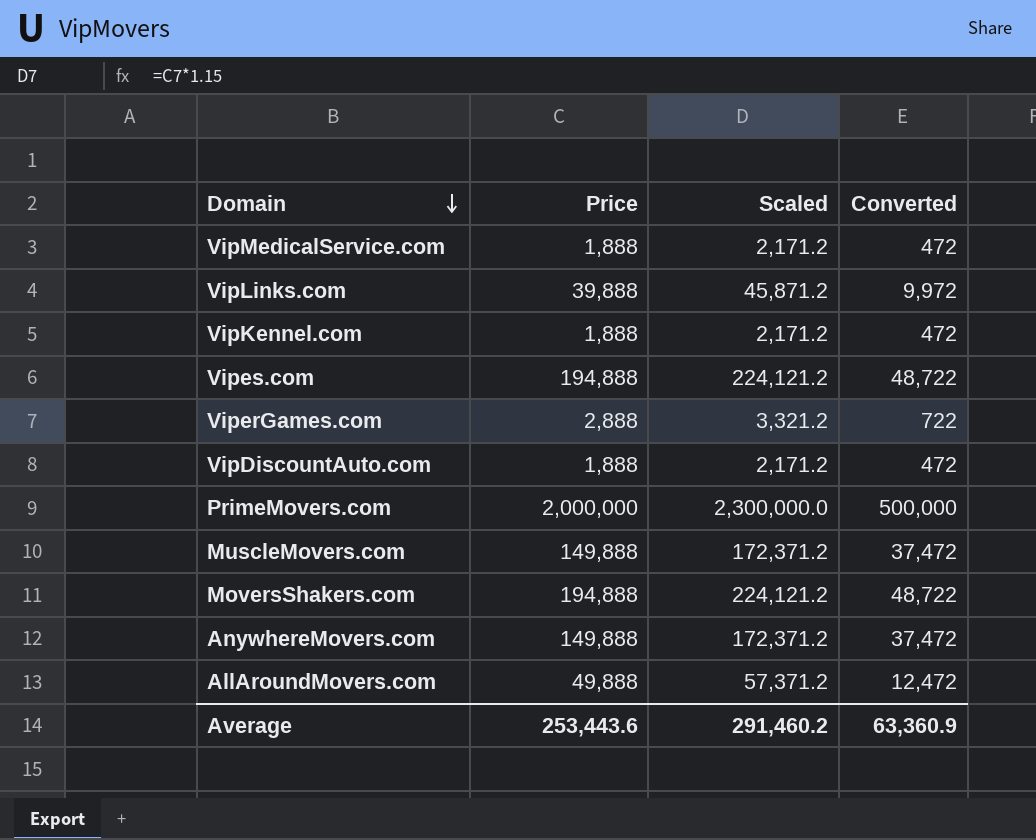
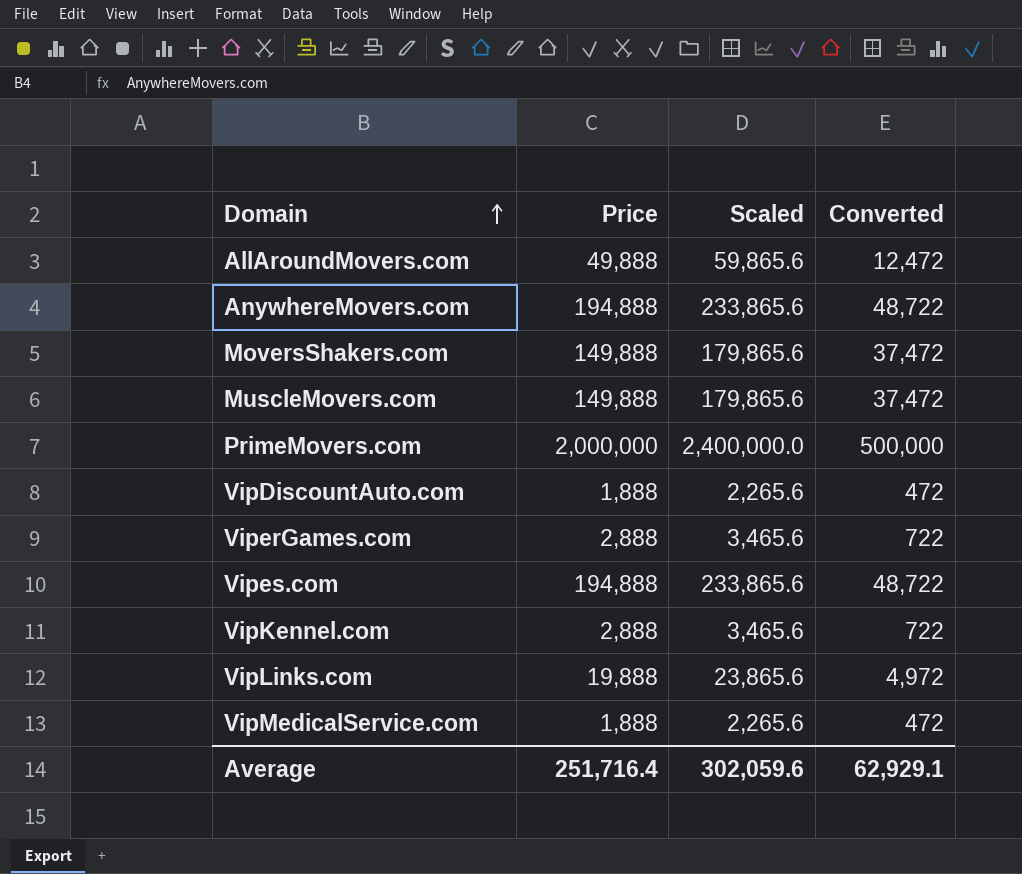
row order: Domain descending -> Domain ascending
column Scaled | formula: [Price] * 1.15 -> [Price] * 1.2
AnywhereMovers.com | Price: 149,888 -> 194,888
AnywhereMovers.com | Converted: 37,472 -> 48,722
MoversShakers.com | Price: 194,888 -> 149,888
MoversShakers.com | Converted: 48,722 -> 37,472
VipKennel.com | Price: 1,888 -> 2,888
VipKennel.com | Converted: 472 -> 722
VipLinks.com | Price: 39,888 -> 19,888
VipLinks.com | Converted: 9,972 -> 4,972
Average | Price: 253,443.6 -> 251,716.4
Average | Scaled: 291,460.2 -> 302,059.6
Average | Converted: 63,360.9 -> 62,929.1

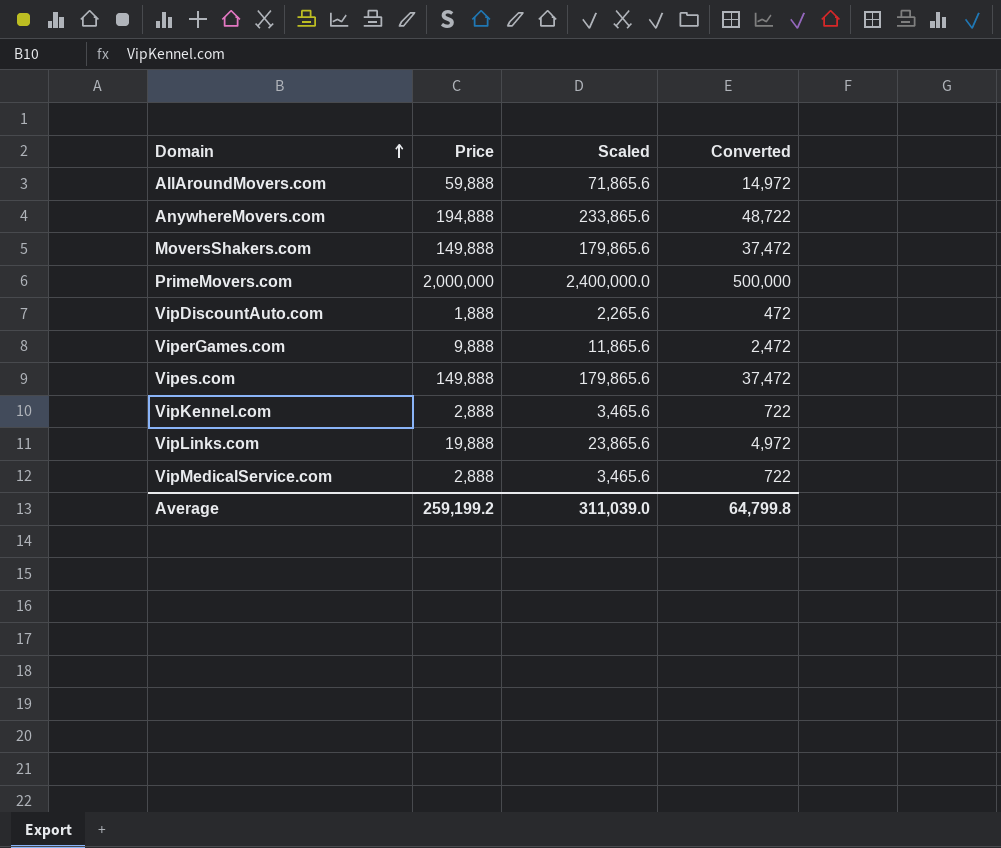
row MuscleMovers.com: 149,888 | 179,865.6 | 37,472 -> none
AllAroundMovers.com | Price: 49,888 -> 59,888
AllAroundMovers.com | Scaled: 59,865.6 -> 71,865.6
AllAroundMovers.com | Converted: 12,472 -> 14,972
ViperGames.com | Price: 2,888 -> 9,888
ViperGames.com | Scaled: 3,465.6 -> 11,865.6
ViperGames.com | Converted: 722 -> 2,472
Vipes.com | Price: 194,888 -> 149,888
Vipes.com | Scaled: 233,865.6 -> 179,865.6
Vipes.com | Converted: 48,722 -> 37,472
VipMedicalService.com | Price: 1,888 -> 2,888
VipMedicalService.com | Scaled: 2,265.6 -> 3,465.6
VipMedicalService.com | Converted: 472 -> 722
Average | Price: 251,716.4 -> 259,199.2
Average | Scaled: 302,059.6 -> 311,039.0
Average | Converted: 62,929.1 -> 64,799.8

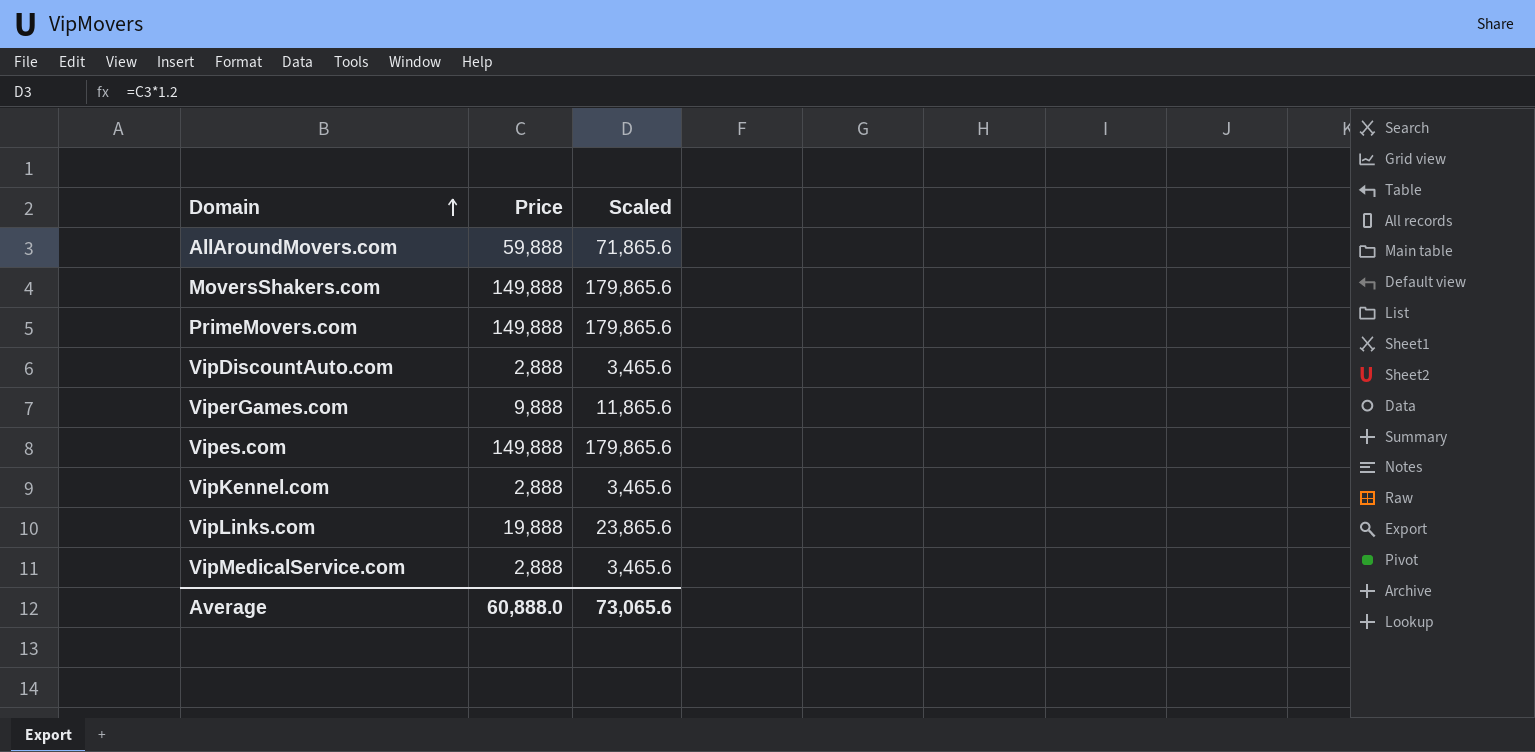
column Converted | formula: [Price] * 0.25 -> none
row AnywhereMovers.com: 194,888 | 233,865.6 | 48,722 -> none
PrimeMovers.com | Price: 2,000,000 -> 149,888
PrimeMovers.com | Scaled: 2,400,000.0 -> 179,865.6
VipDiscountAuto.com | Price: 1,888 -> 2,888
VipDiscountAuto.com | Scaled: 2,265.6 -> 3,465.6
Average | Price: 259,199.2 -> 60,888.0
Average | Scaled: 311,039.0 -> 73,065.6

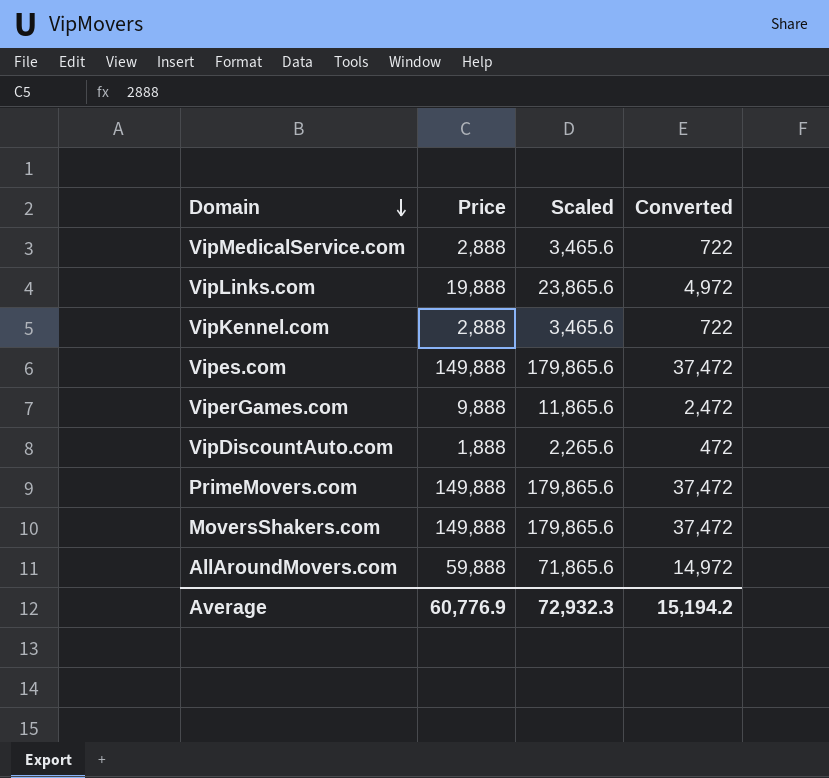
row order: Domain ascending -> Domain descending
column Converted | formula: none -> [Price] * 0.25
VipDiscountAuto.com | Price: 2,888 -> 1,888
VipDiscountAuto.com | Scaled: 3,465.6 -> 2,265.6
Average | Price: 60,888.0 -> 60,776.9
Average | Scaled: 73,065.6 -> 72,932.3

